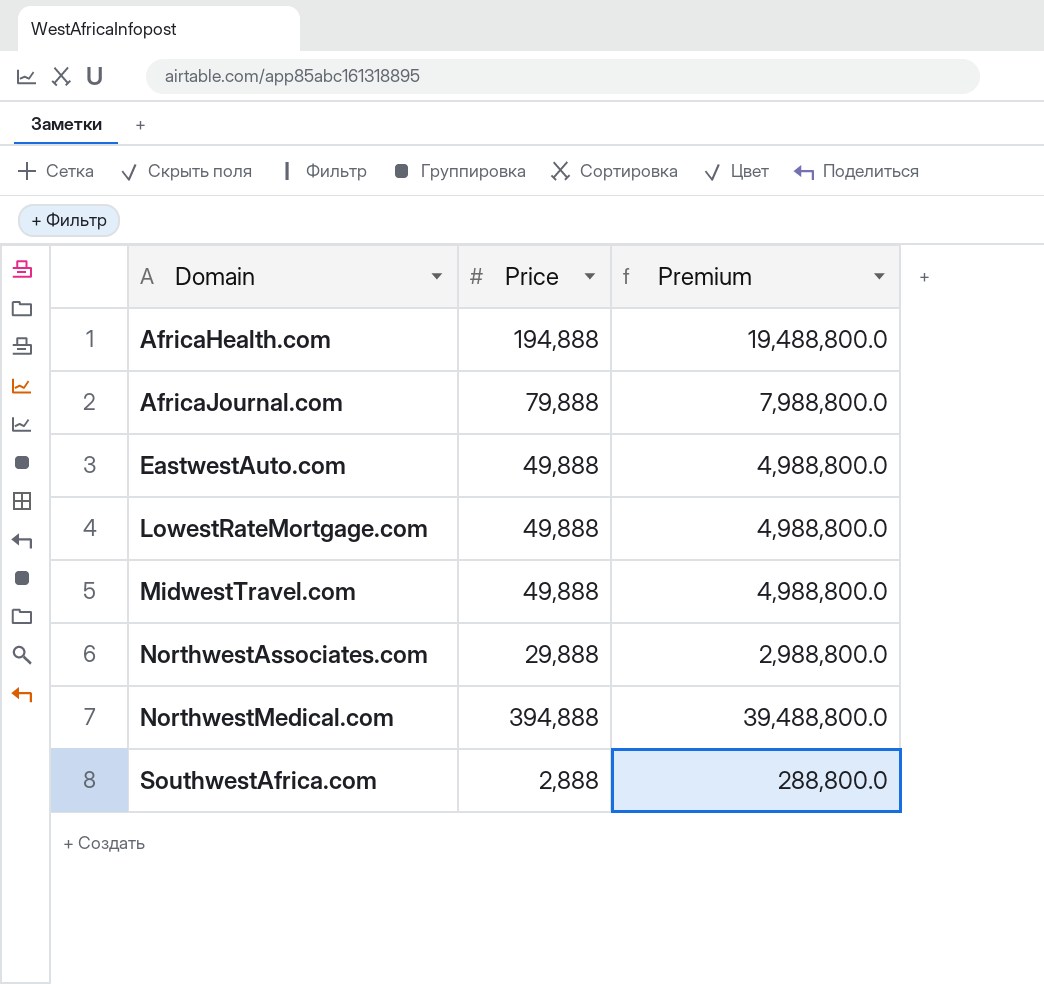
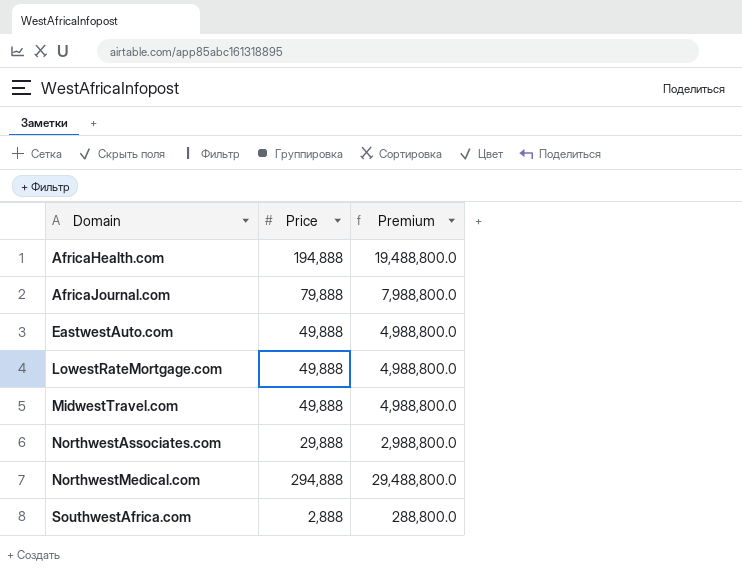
NorthwestMedical.com | Price: 394,888 -> 294,888
NorthwestMedical.com | Premium: 39,488,800.0 -> 29,488,800.0

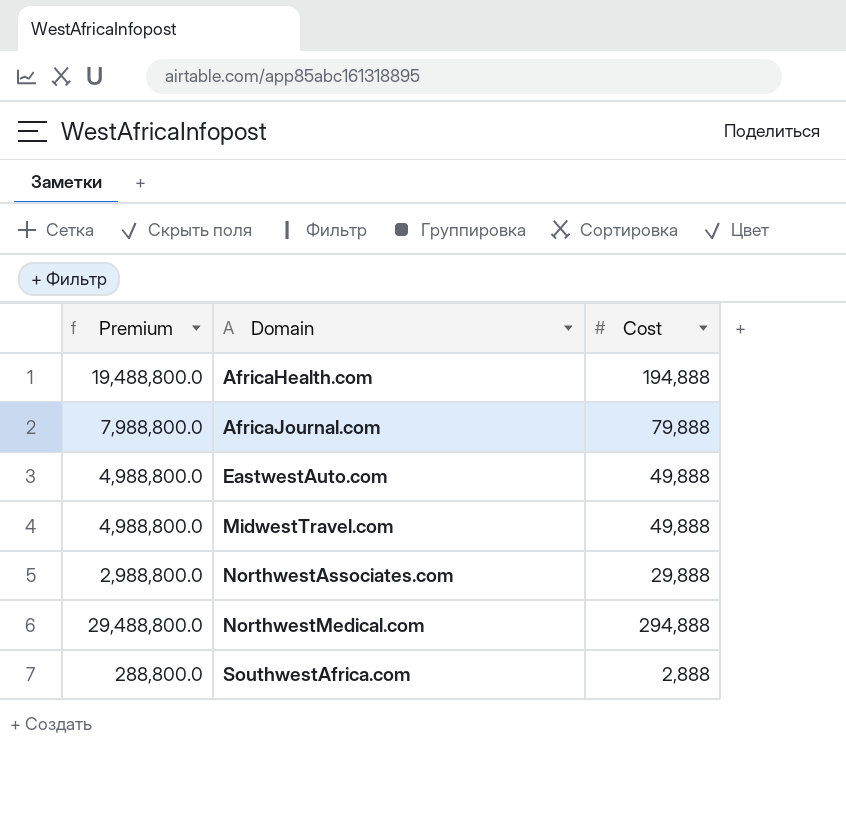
column Premium | position: 3 -> 1
column name: Price -> Cost
row LowestRateMortgage.com: 49,888 | 4,988,800.0 -> none

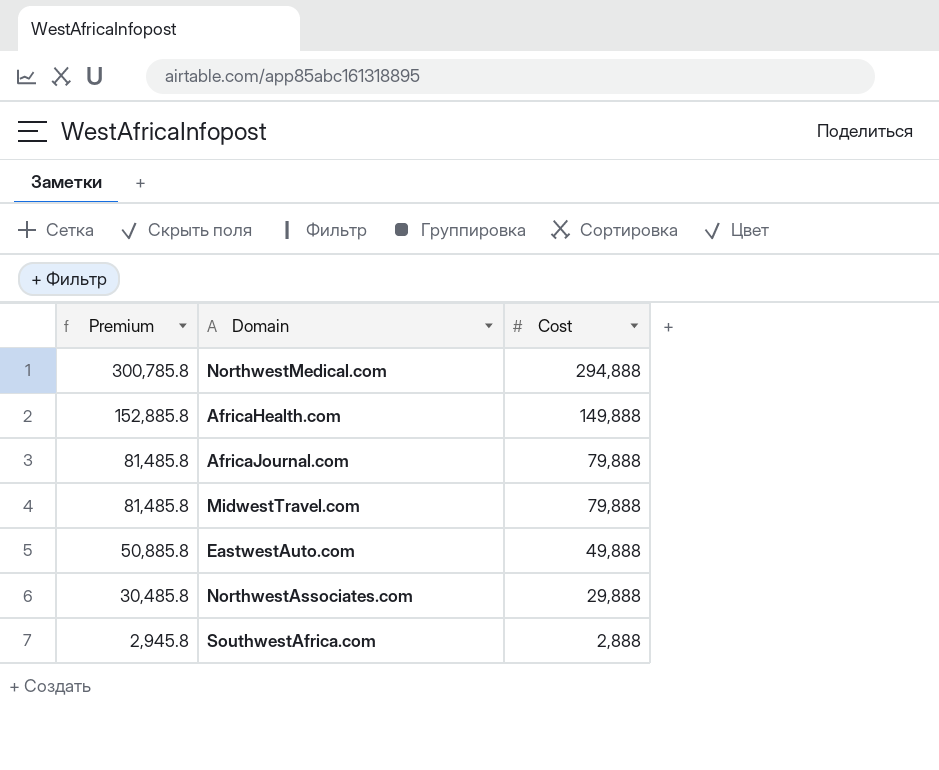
row order: Domain ascending -> Premium descending
column Premium | formula: [Cost] * 100 -> [Cost] * 1.02
AfricaHealth.com | Cost: 194,888 -> 149,888
MidwestTravel.com | Cost: 49,888 -> 79,888

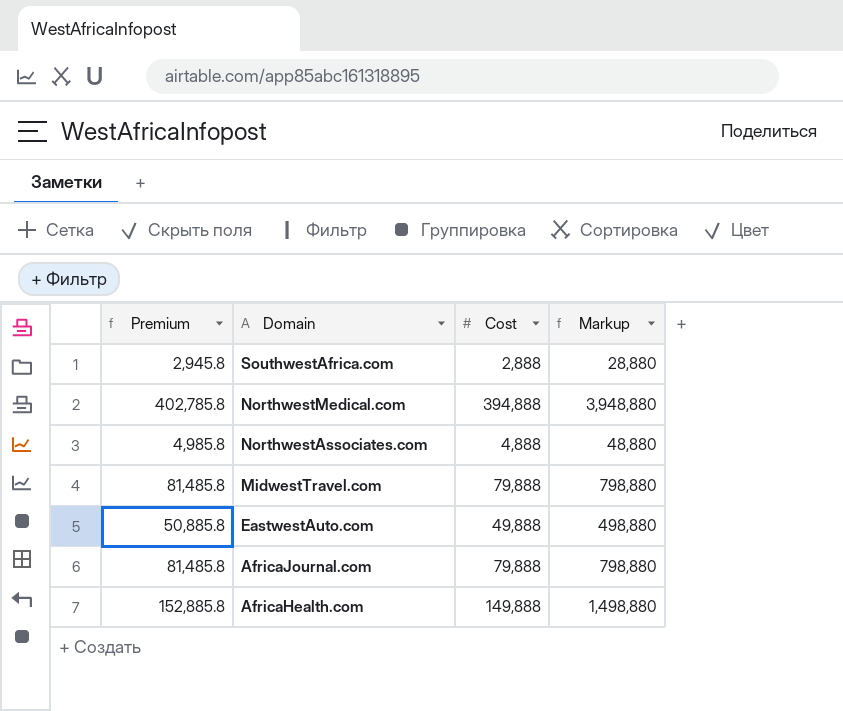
row order: Premium descending -> Domain descending
column Markup | formula: none -> [Cost] * 10
NorthwestMedical.com | Premium: 300,785.8 -> 402,785.8
NorthwestMedical.com | Cost: 294,888 -> 394,888
NorthwestAssociates.com | Premium: 30,485.8 -> 4,985.8
NorthwestAssociates.com | Cost: 29,888 -> 4,888

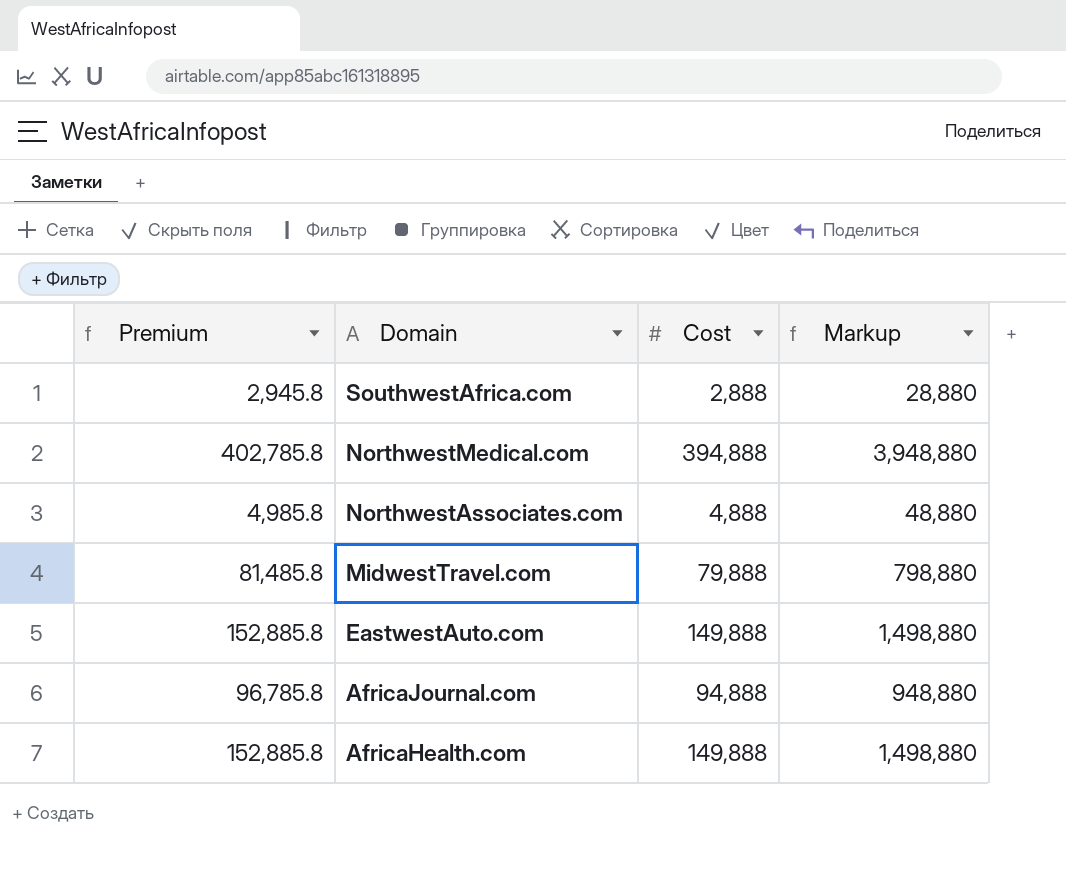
EastwestAuto.com | Premium: 50,885.8 -> 152,885.8
EastwestAuto.com | Cost: 49,888 -> 149,888
EastwestAuto.com | Markup: 498,880 -> 1,498,880
AfricaJournal.com | Premium: 81,485.8 -> 96,785.8
AfricaJournal.com | Cost: 79,888 -> 94,888
AfricaJournal.com | Markup: 798,880 -> 948,880

